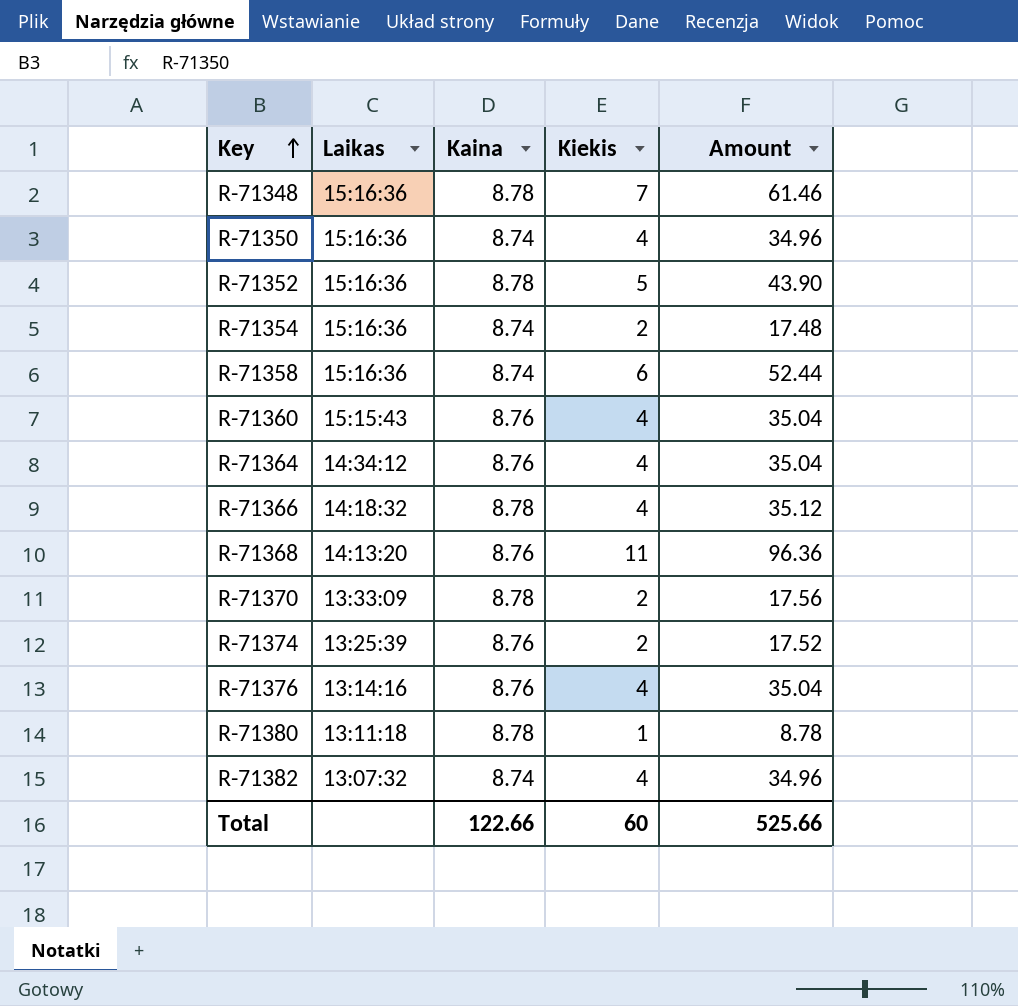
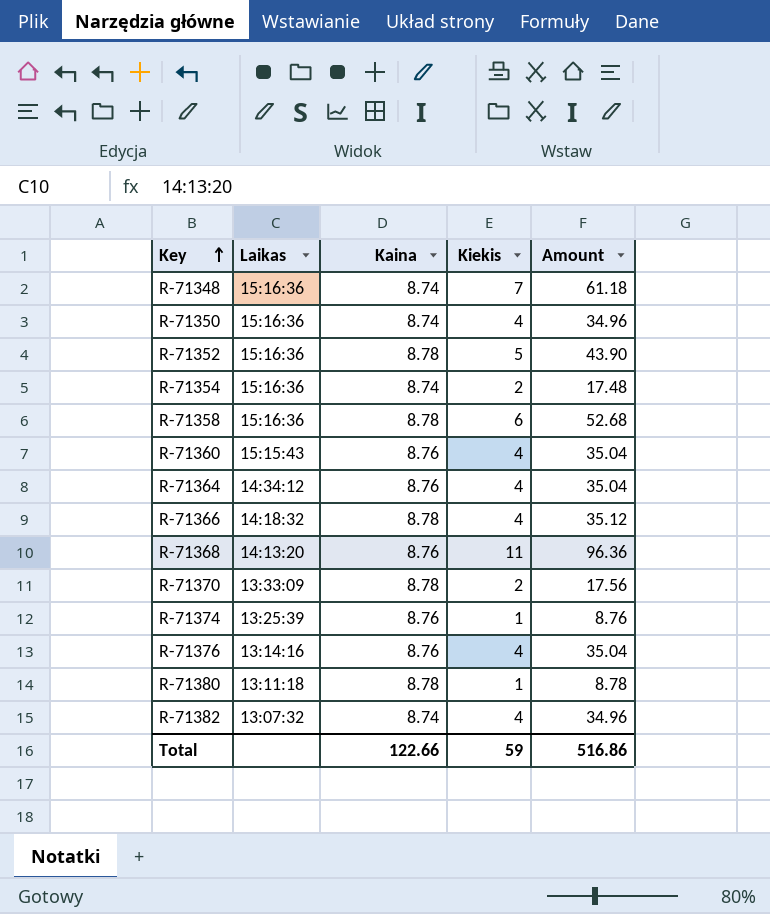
R-71348 | Kaina: 8.78 -> 8.74
R-71348 | Amount: 61.46 -> 61.18
R-71358 | Kaina: 8.74 -> 8.78
R-71358 | Amount: 52.44 -> 52.68
R-71374 | Kiekis: 2 -> 1
R-71374 | Amount: 17.52 -> 8.76
Total | Kiekis: 60 -> 59
Total | Amount: 525.66 -> 516.86

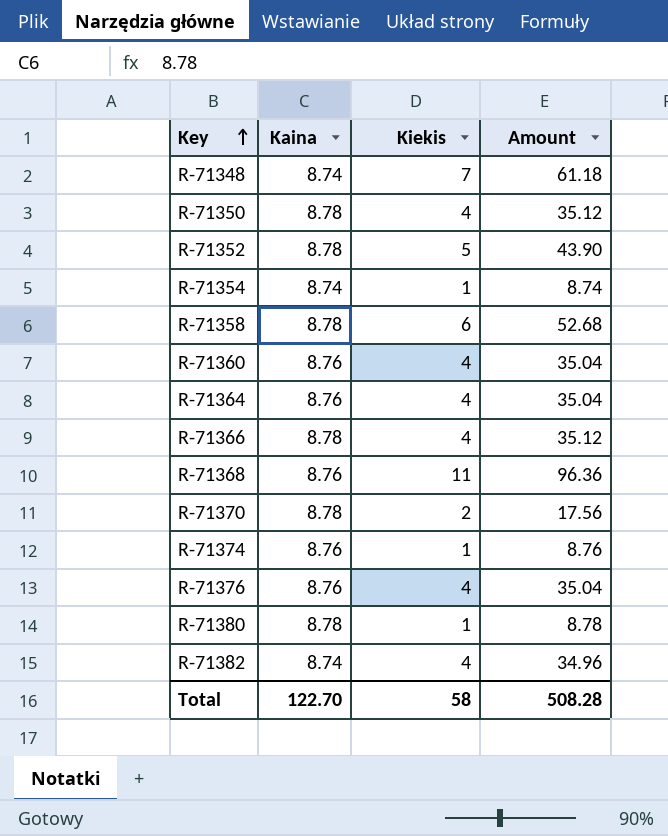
column Laikas | position: 2 -> none
R-71350 | Kaina: 8.74 -> 8.78
R-71350 | Amount: 34.96 -> 35.12
R-71354 | Kiekis: 2 -> 1
R-71354 | Amount: 17.48 -> 8.74
Total | Kaina: 122.66 -> 122.70
Total | Kiekis: 59 -> 58
Total | Amount: 516.86 -> 508.28

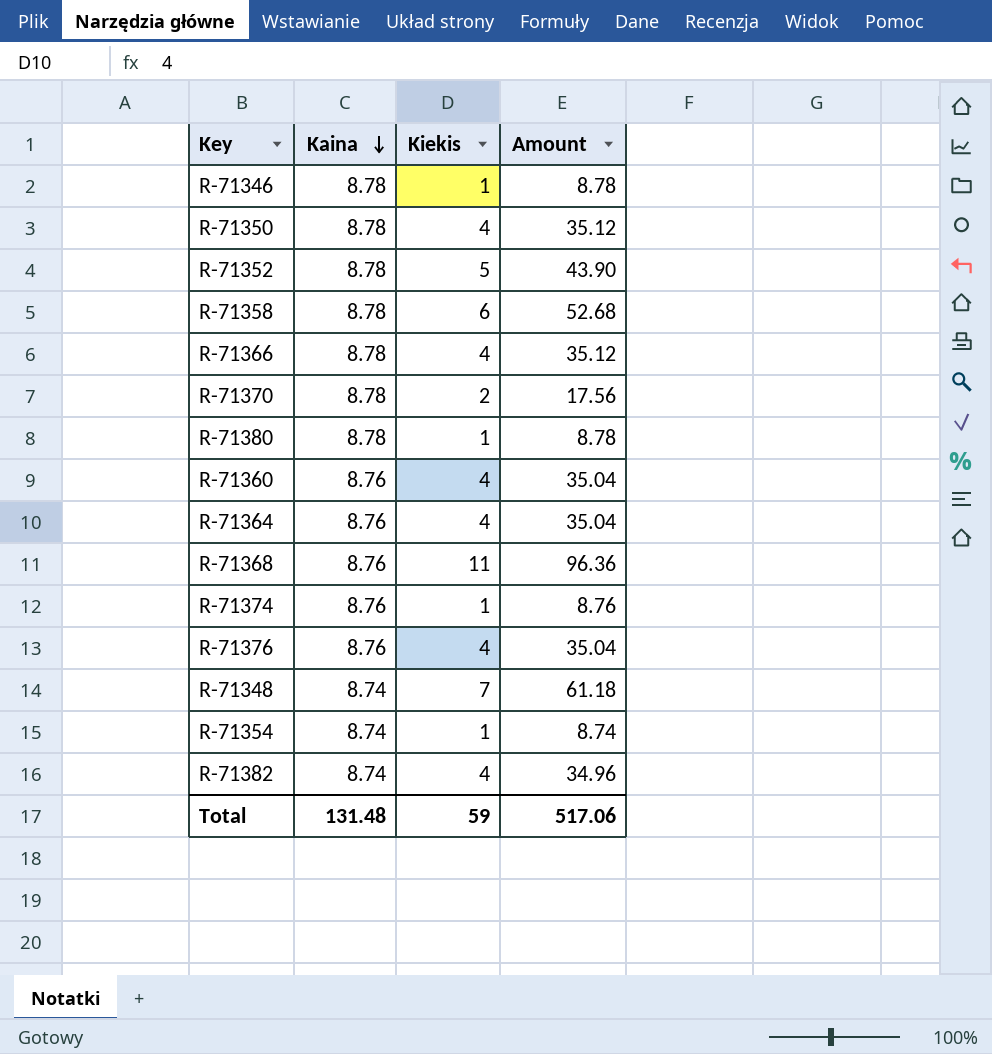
row order: Key ascending -> Kaina descending
row R-71346: none -> 8.78 | 1 | 8.78
Total | Kaina: 122.70 -> 131.48
Total | Kiekis: 58 -> 59
Total | Amount: 508.28 -> 517.06

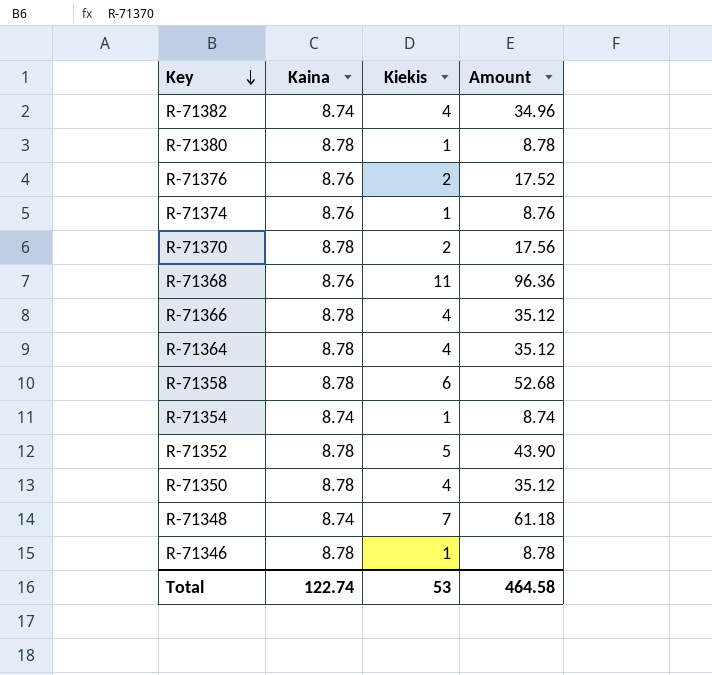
row order: Kaina descending -> Key descending
row R-71360: 8.76 | 4 | 35.04 -> none
R-71376 | Kiekis: 4 -> 2
R-71376 | Amount: 35.04 -> 17.52
R-71364 | Kaina: 8.76 -> 8.78
R-71364 | Amount: 35.04 -> 35.12
Total | Kaina: 131.48 -> 122.74
Total | Kiekis: 59 -> 53
Total | Amount: 517.06 -> 464.58

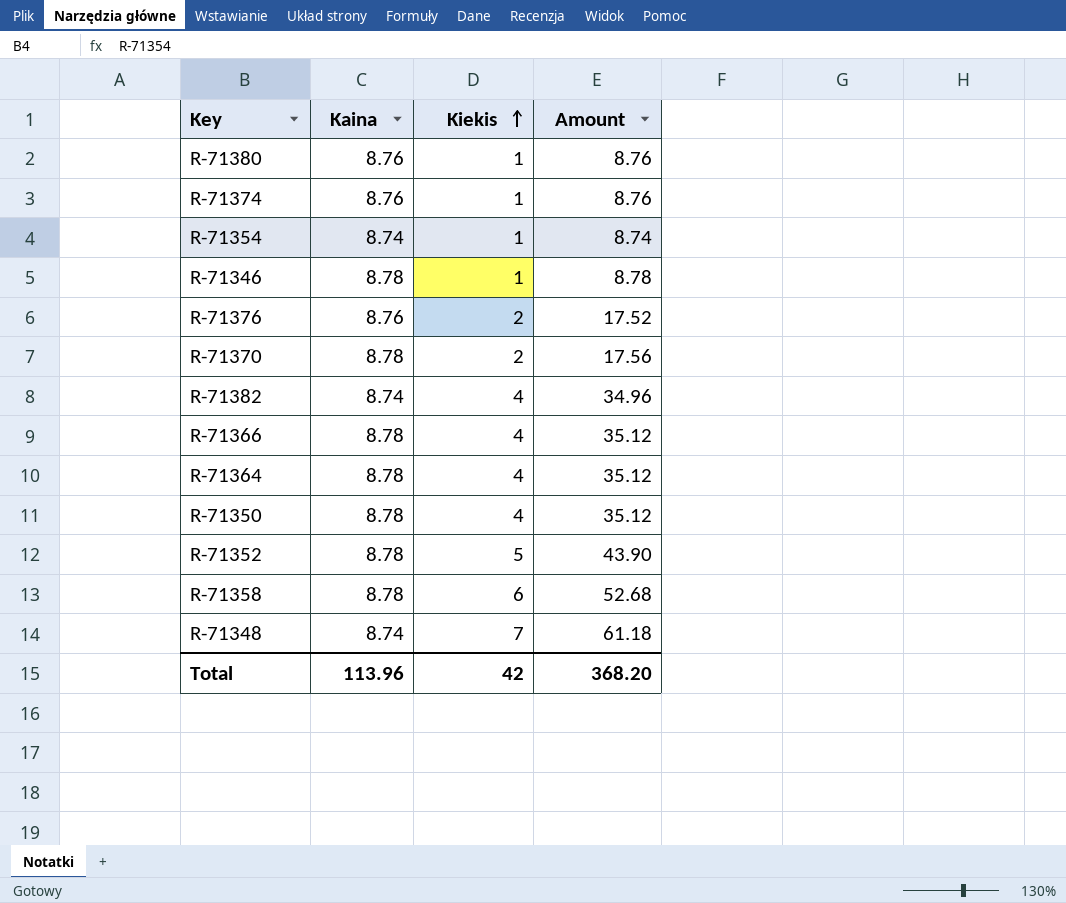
row order: Key descending -> Kiekis ascending
row R-71368: 8.76 | 11 | 96.36 -> none
R-71380 | Kaina: 8.78 -> 8.76
R-71380 | Amount: 8.78 -> 8.76
Total | Kaina: 122.74 -> 113.96
Total | Kiekis: 53 -> 42
Total | Amount: 464.58 -> 368.20

